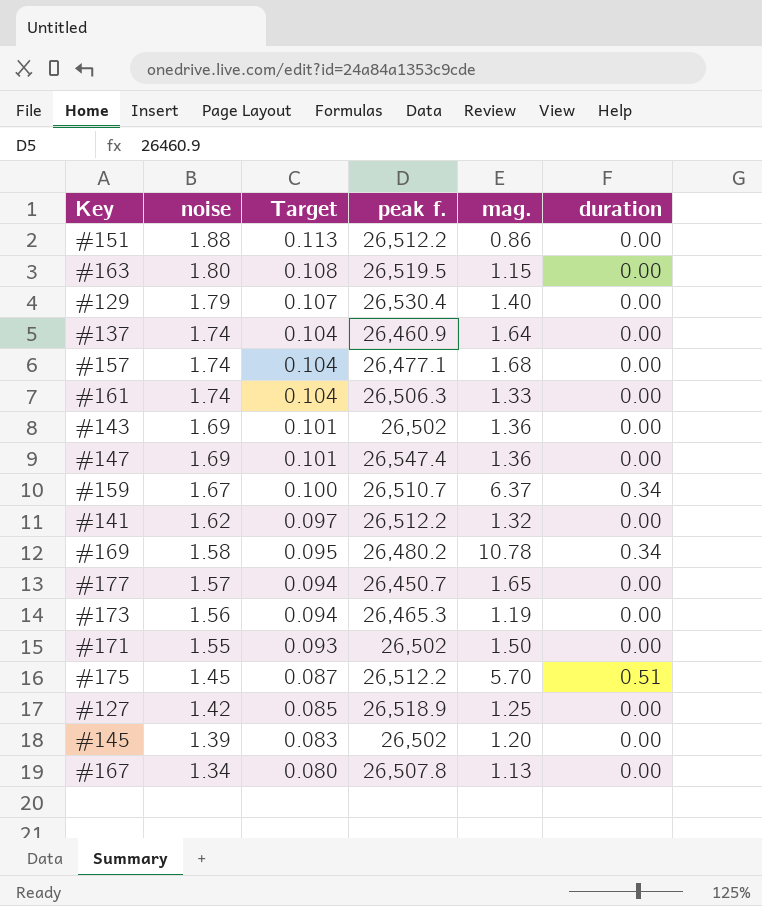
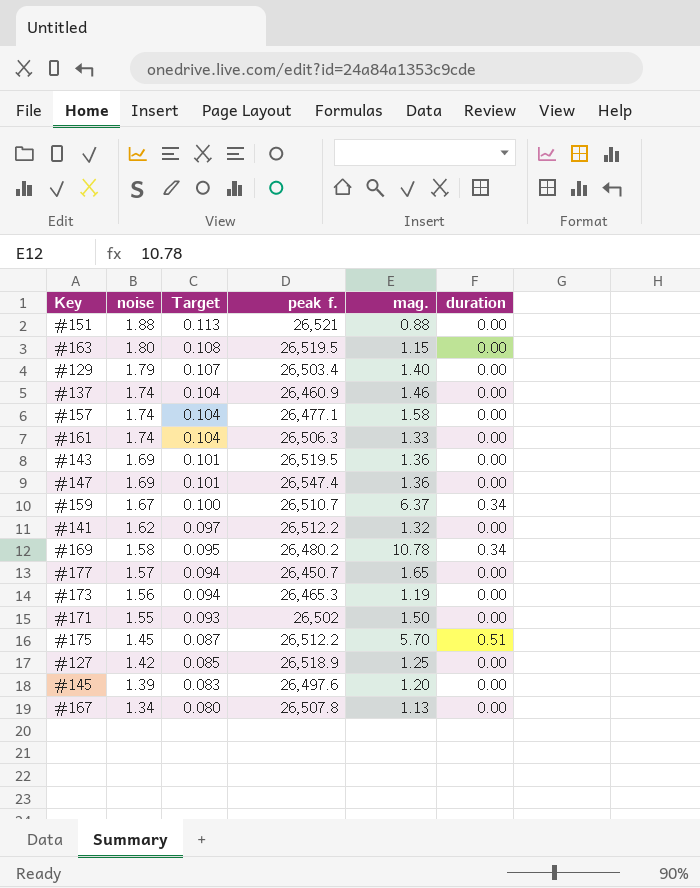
#151 | peak f.: 26,512.2 -> 26,521
#151 | mag.: 0.86 -> 0.88
#129 | peak f.: 26,530.4 -> 26,503.4
#137 | mag.: 1.64 -> 1.46
#157 | mag.: 1.68 -> 1.58
#143 | peak f.: 26,502 -> 26,519.5
#145 | peak f.: 26,502 -> 26,497.6

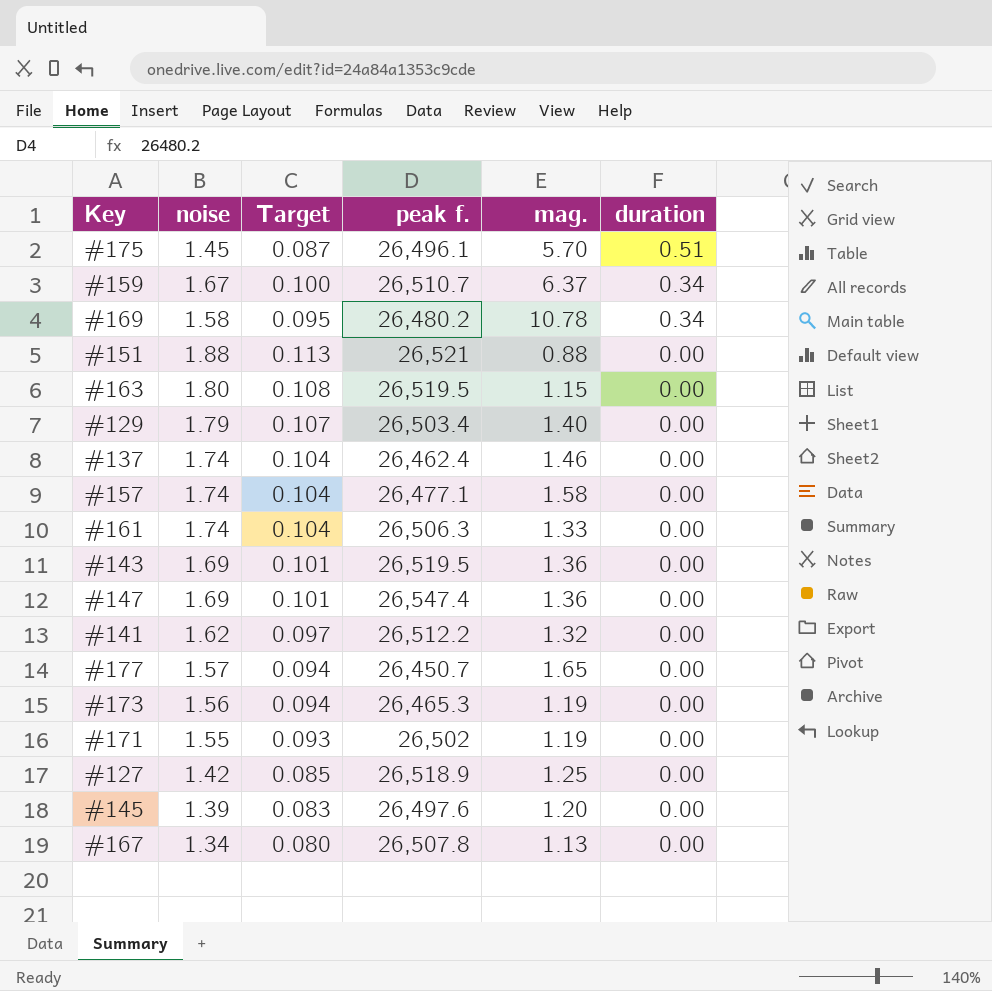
row order: noise descending -> duration descending
#175 | peak f.: 26,512.2 -> 26,496.1
#137 | peak f.: 26,460.9 -> 26,462.4
#171 | mag.: 1.50 -> 1.19

